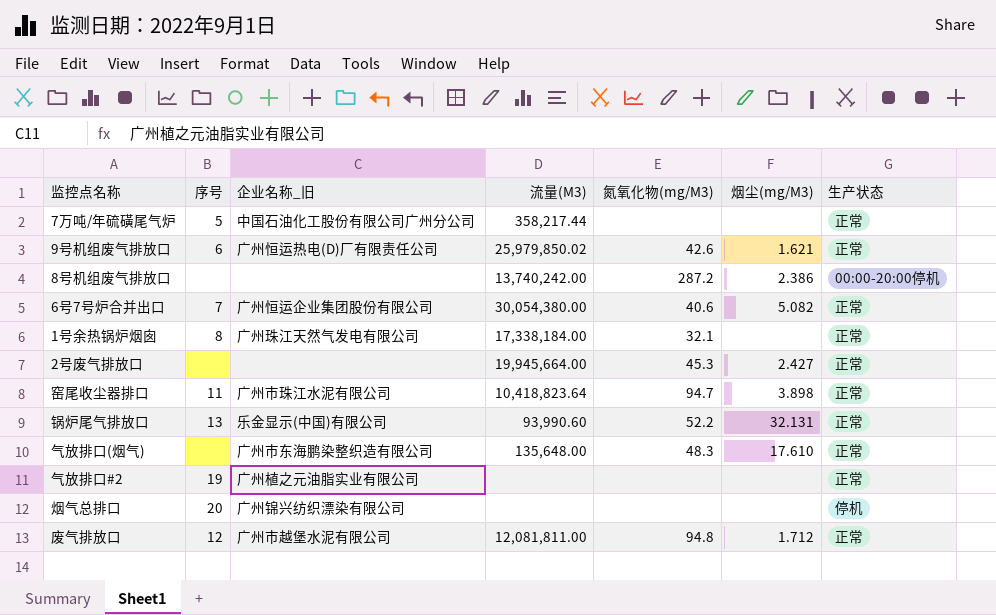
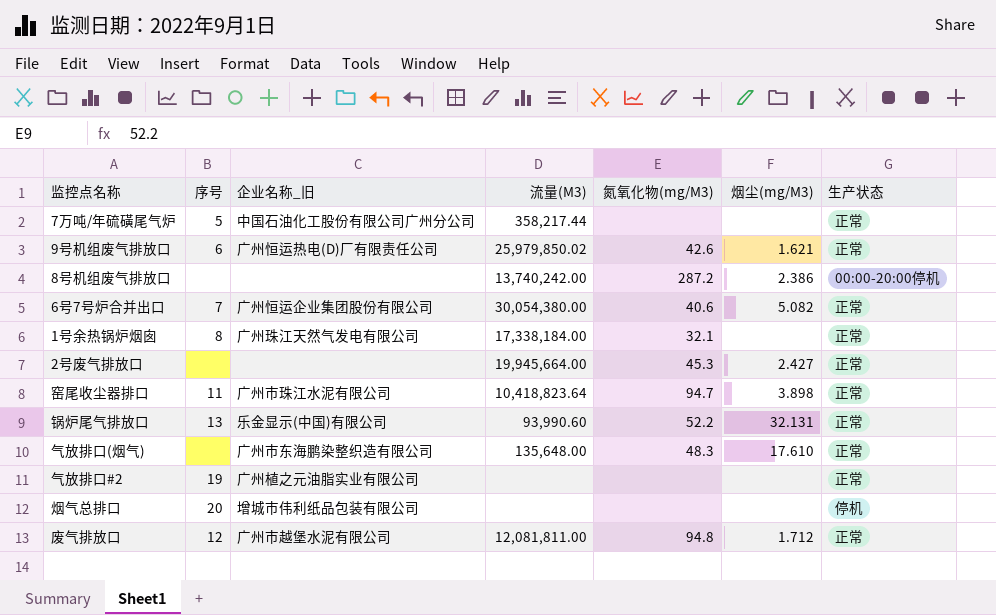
烟气总排口 | 企业名称_旧: 广州锦兴纺织漂染有限公司 -> 增城市伟利纸品包装有限公司

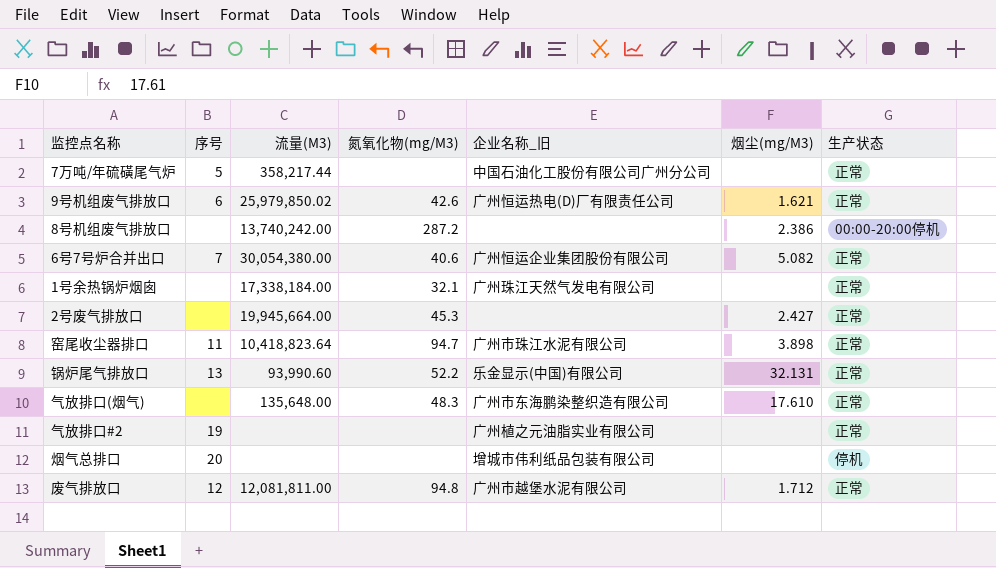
column 企业名称_旧 | position: 3 -> 5
1号余热锅炉烟囱 | 序号: 8 -> none

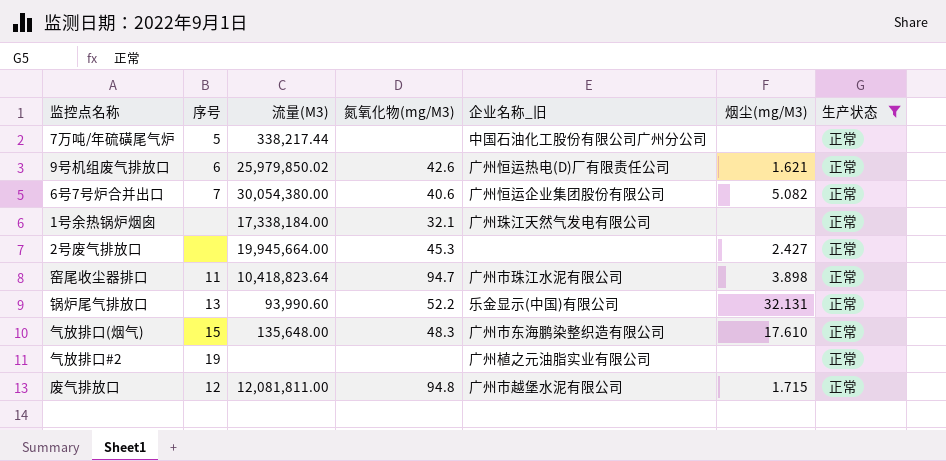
filter: none -> 生产状态 = 正常
7万吨/年硫磺尾气炉 | 流量(M3): 358,217.44 -> 338,217.44
气放排口(烟气) | 序号: none -> 15
废气排放口 | 烟尘(mg/M3): 1.712 -> 1.715

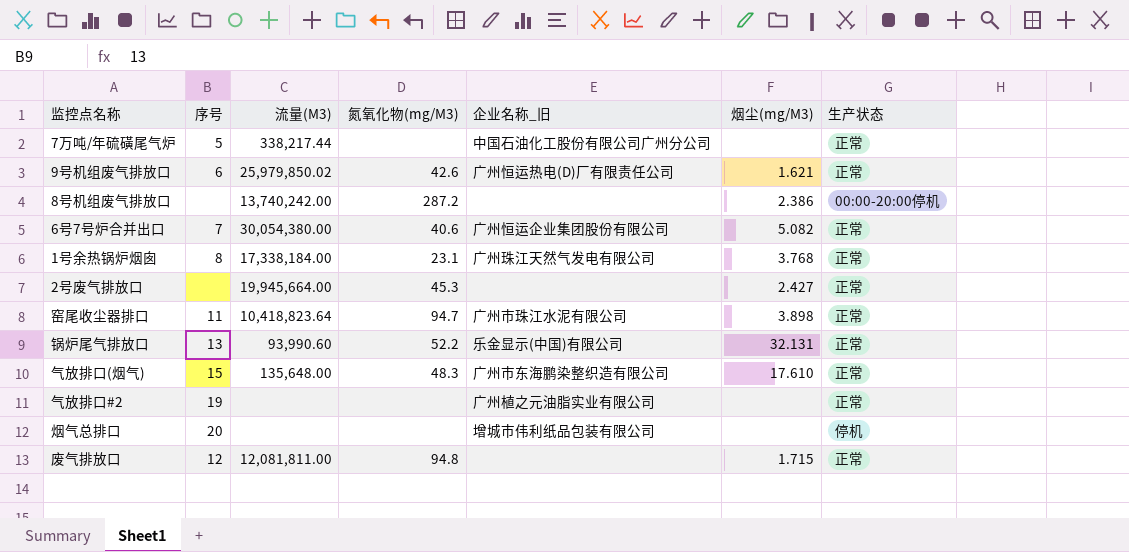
filter: 生产状态 = 正常 -> none
1号余热锅炉烟囱 | 序号: none -> 8
1号余热锅炉烟囱 | 氮氧化物(mg/M3): 32.1 -> 23.1
1号余热锅炉烟囱 | 烟尘(mg/M3): none -> 3.768
废气排放口 | 企业名称_旧: 广州市越堡水泥有限公司 -> none

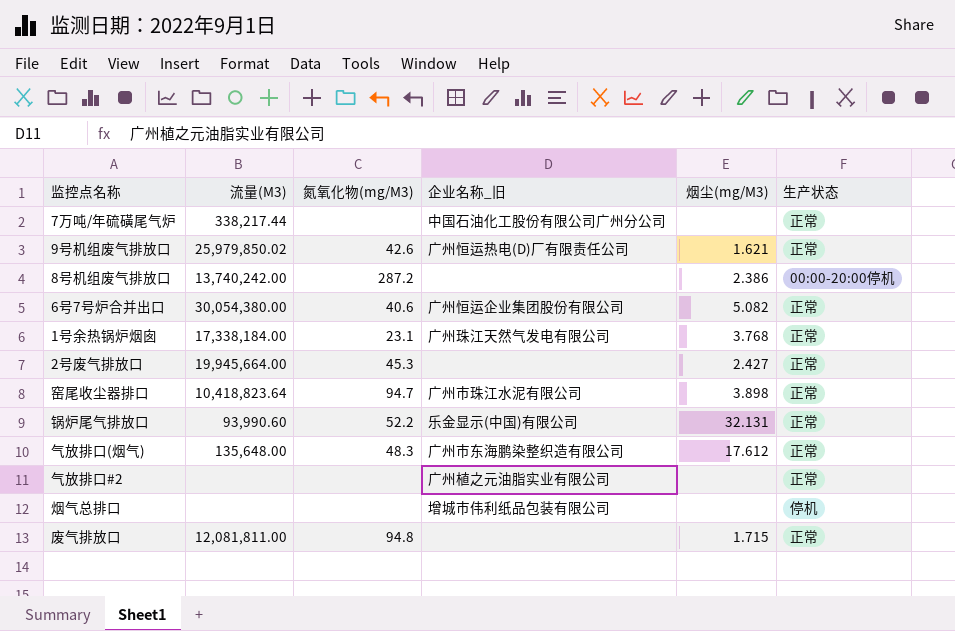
column 序号 | position: 2 -> none
气放排口(烟气) | 烟尘(mg/M3): 17.610 -> 17.612

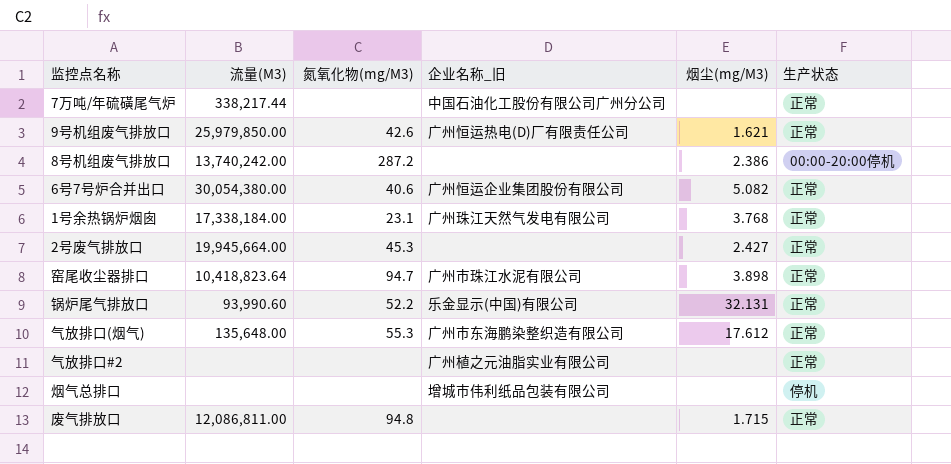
9号机组废气排放口 | 流量(M3): 25,979,850.02 -> 25,979,850.00
气放排口(烟气) | 氮氧化物(mg/M3): 48.3 -> 55.3
废气排放口 | 流量(M3): 12,081,811.00 -> 12,086,811.00

